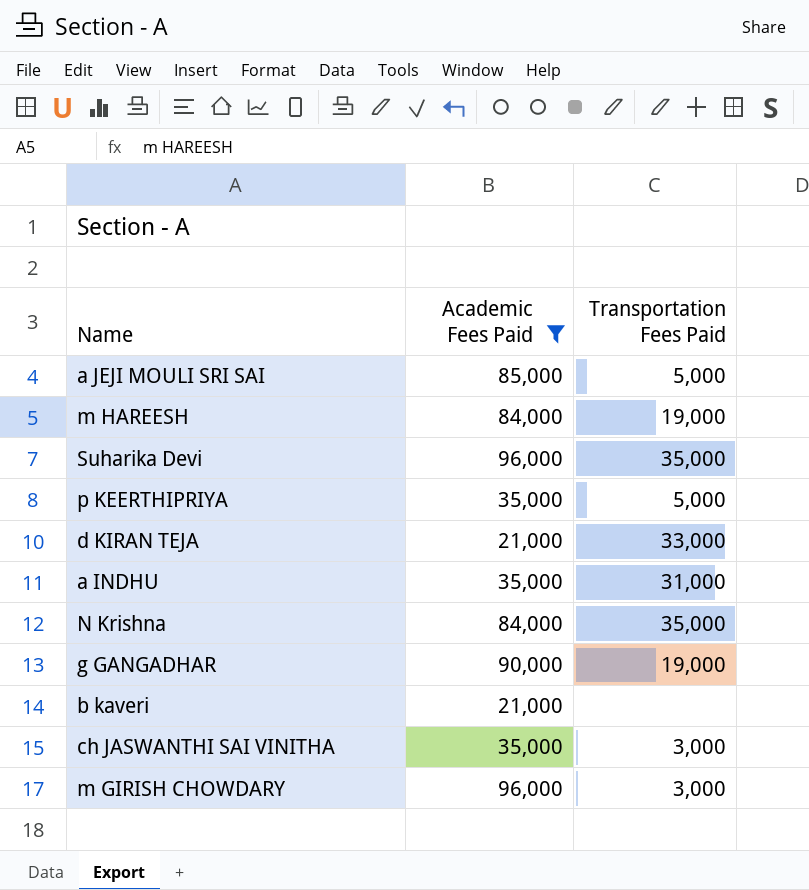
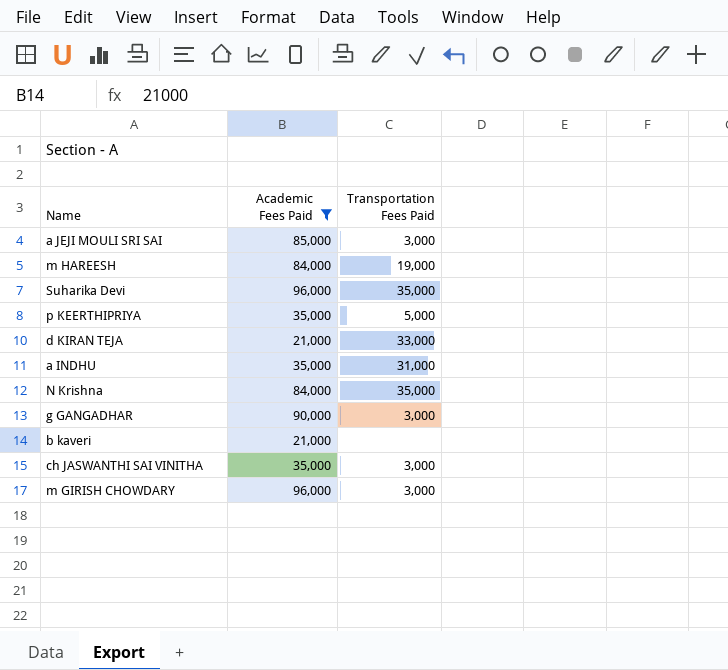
a JEJI MOULI SRI SAI | Transportation Fees Paid: 5,000 -> 3,000
g GANGADHAR | Transportation Fees Paid: 19,000 -> 3,000

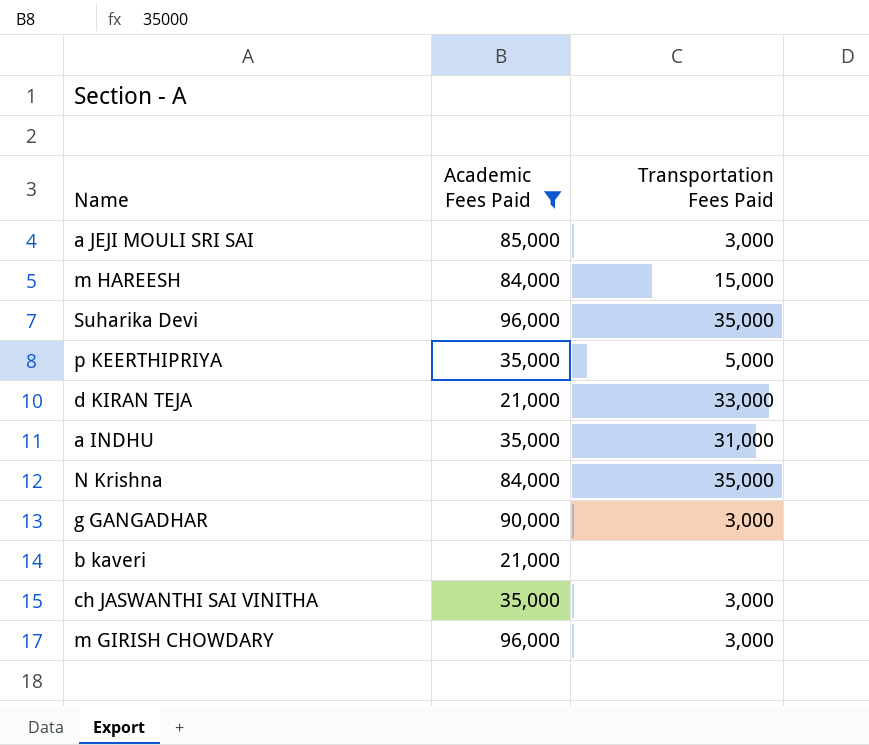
m HAREESH | Transportation Fees Paid: 19,000 -> 15,000

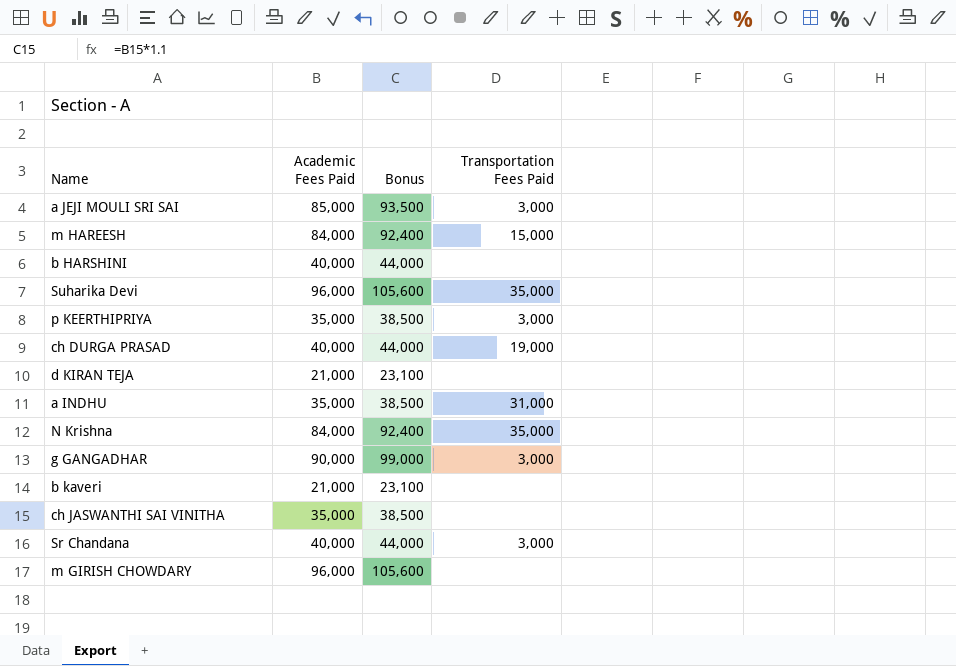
filter: Academic Fees Paid != 40,000 -> none
column Bonus | formula: none -> [Academic Fees Paid] * 1.1
p KEERTHIPRIYA | Transportation Fees Paid: 5,000 -> 3,000
d KIRAN TEJA | Transportation Fees Paid: 33,000 -> none
ch JASWANTHI SAI VINITHA | Transportation Fees Paid: 3,000 -> none
m GIRISH CHOWDARY | Transportation Fees Paid: 3,000 -> none

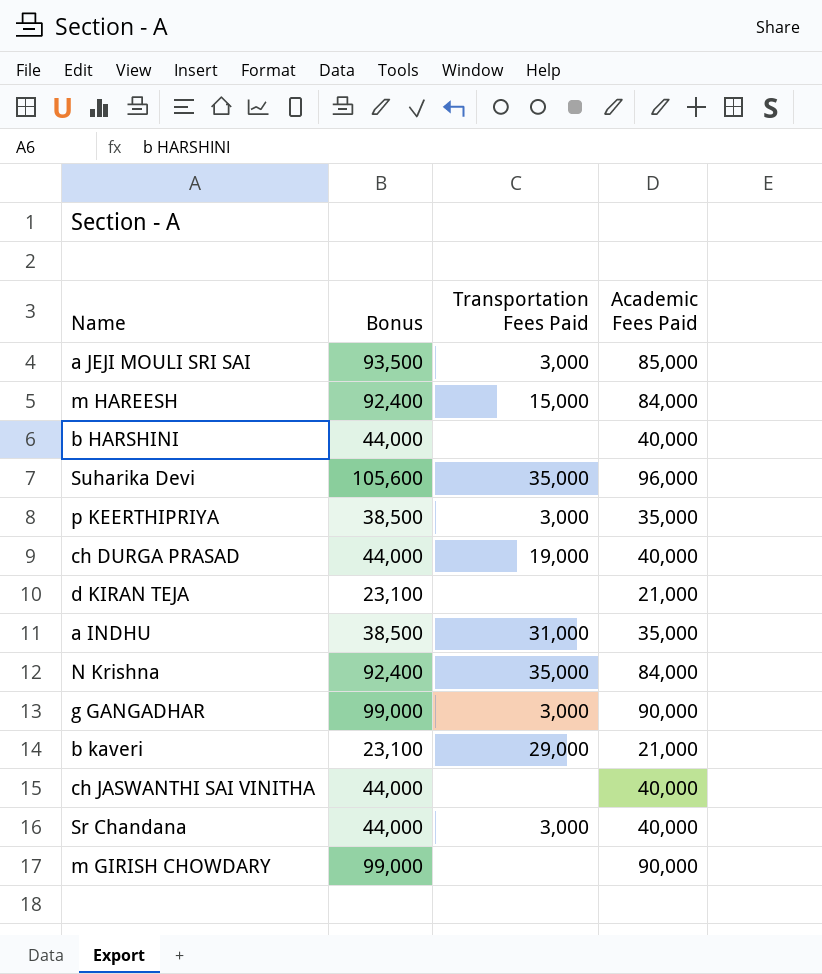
column Academic Fees Paid | position: 2 -> 4
b kaveri | Transportation Fees Paid: none -> 29,000
ch JASWANTHI SAI VINITHA | Bonus: 38,500 -> 44,000
ch JASWANTHI SAI VINITHA | Academic Fees Paid: 35,000 -> 40,000
m GIRISH CHOWDARY | Bonus: 105,600 -> 99,000
m GIRISH CHOWDARY | Academic Fees Paid: 96,000 -> 90,000

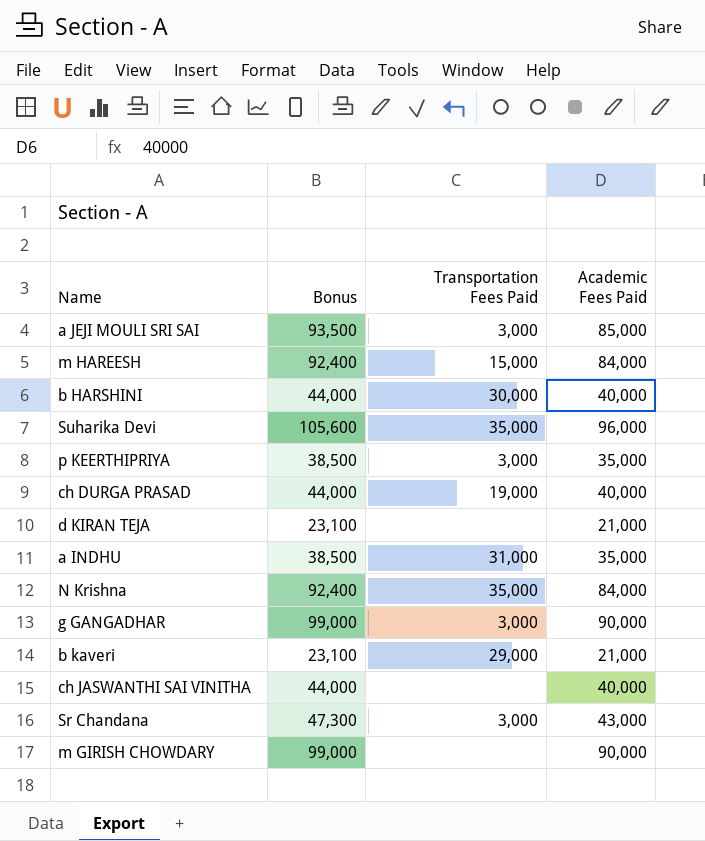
b HARSHINI | Transportation Fees Paid: none -> 30,000
Sr Chandana | Bonus: 44,000 -> 47,300
Sr Chandana | Academic Fees Paid: 40,000 -> 43,000

